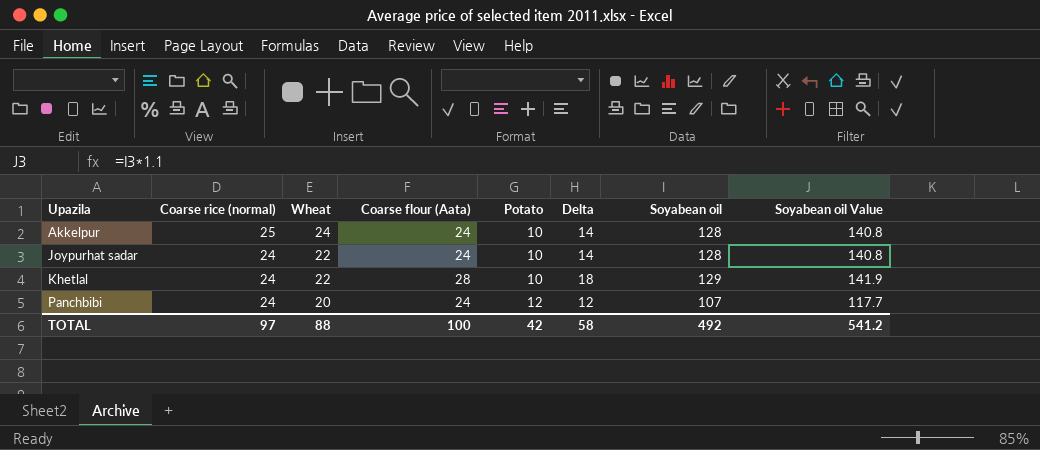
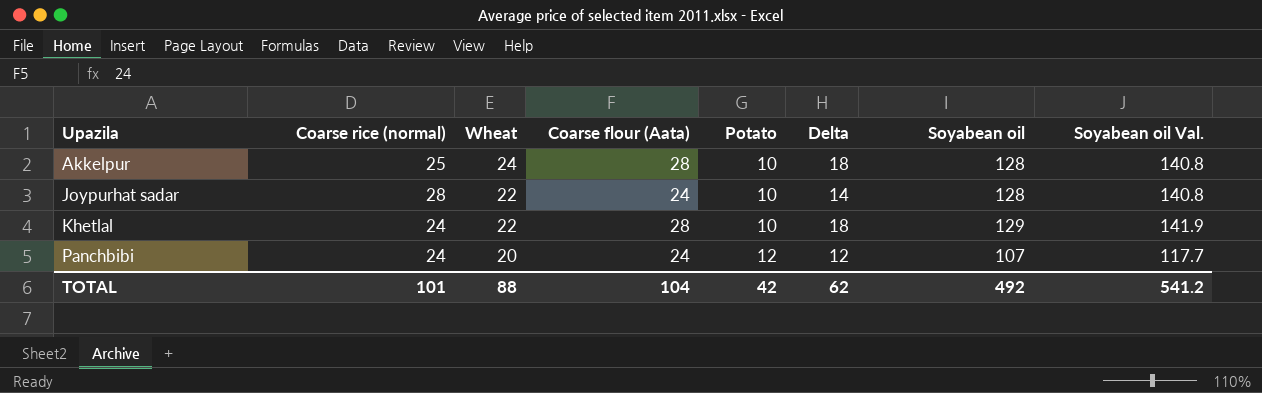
column name: Soyabean oil Value -> Soyabean oil Val.
Akkelpur | Coarse flour (Aata): 24 -> 28
Akkelpur | Delta: 14 -> 18
Joypurhat sadar | Coarse rice (normal): 24 -> 28
TOTAL | Coarse rice (normal): 97 -> 101
TOTAL | Coarse flour (Aata): 100 -> 104
TOTAL | Delta: 58 -> 62

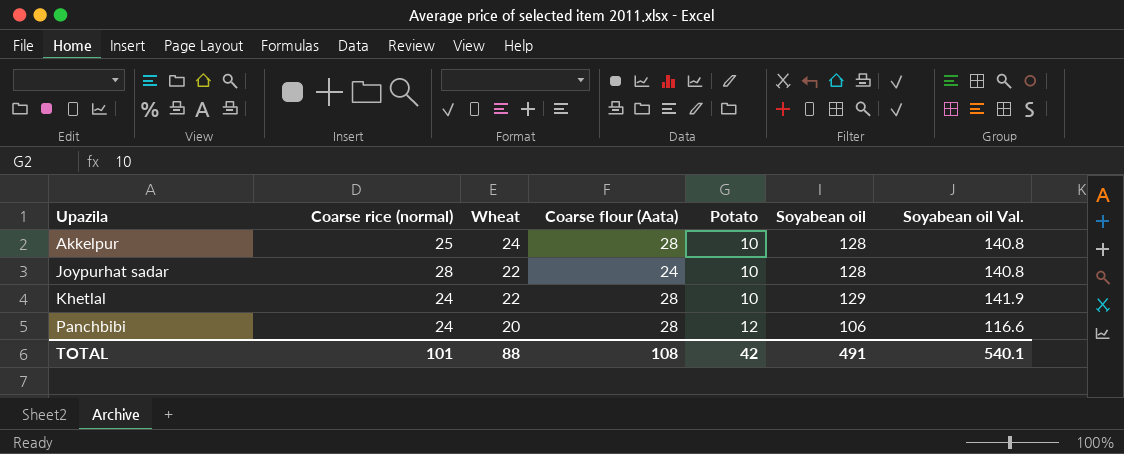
column Delta | formula: [Coarse flour (Aata)] - [Potato] -> none
Panchbibi | Coarse flour (Aata): 24 -> 28
Panchbibi | Soyabean oil: 107 -> 106
Panchbibi | Soyabean oil Val.: 117.7 -> 116.6
TOTAL | Coarse flour (Aata): 104 -> 108
TOTAL | Soyabean oil: 492 -> 491
TOTAL | Soyabean oil Val.: 541.2 -> 540.1

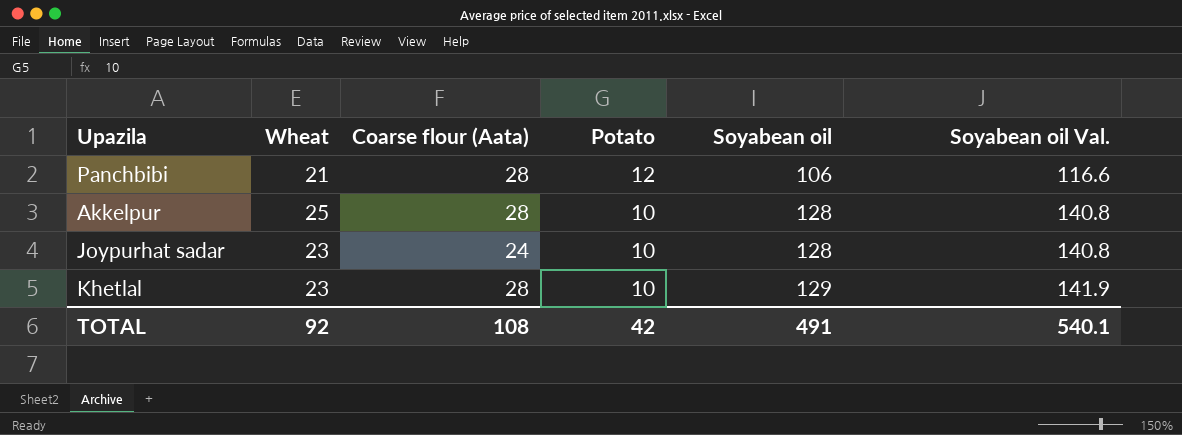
row order: Upazila ascending -> Potato descending
column Coarse rice (normal) | position: 2 -> none
Panchbibi | Wheat: 20 -> 21
Akkelpur | Wheat: 24 -> 25
Joypurhat sadar | Wheat: 22 -> 23
Khetlal | Wheat: 22 -> 23
TOTAL | Wheat: 88 -> 92

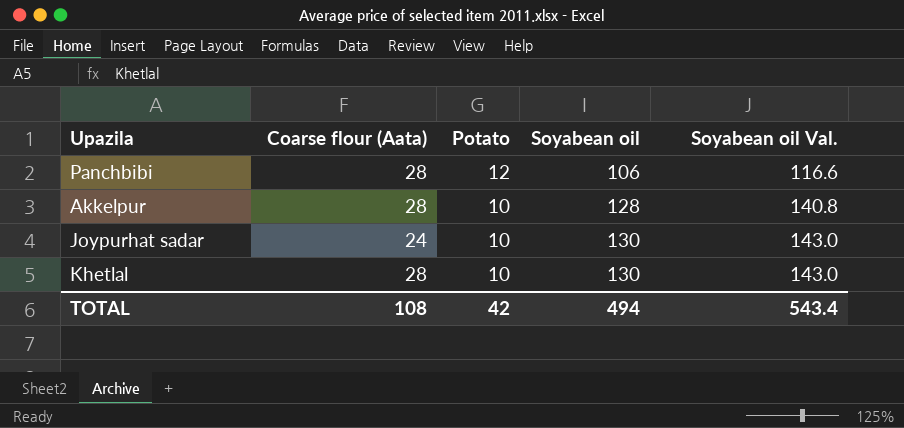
column Wheat | position: 2 -> none
Joypurhat sadar | Soyabean oil: 128 -> 130
Joypurhat sadar | Soyabean oil Val.: 140.8 -> 143.0
Khetlal | Soyabean oil: 129 -> 130
Khetlal | Soyabean oil Val.: 141.9 -> 143.0
TOTAL | Soyabean oil: 491 -> 494
TOTAL | Soyabean oil Val.: 540.1 -> 543.4

